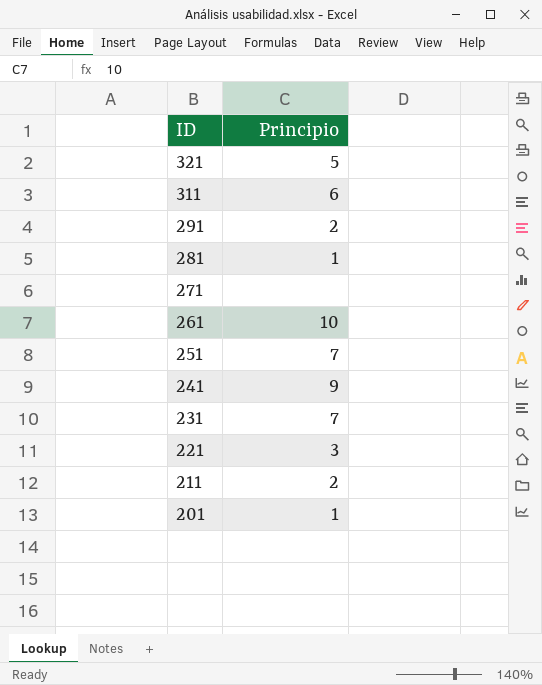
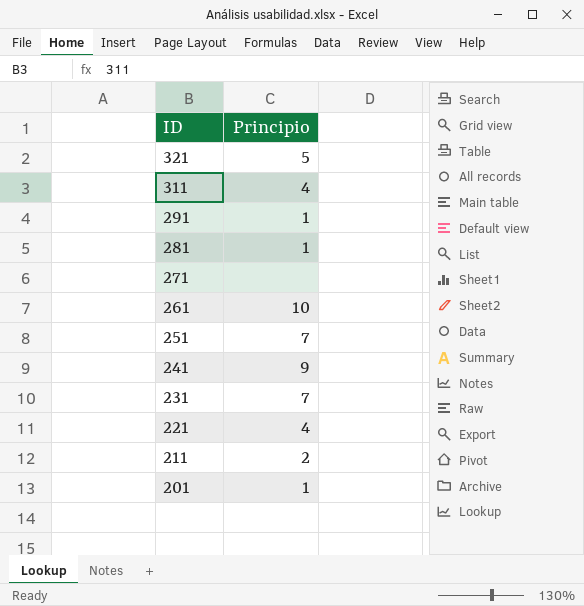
311 | Principio: 6 -> 4
291 | Principio: 2 -> 1
221 | Principio: 3 -> 4

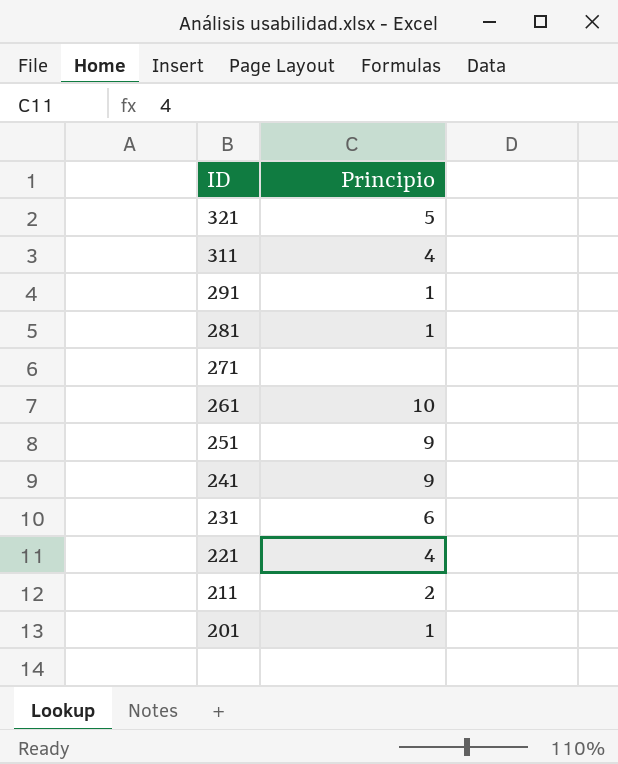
251 | Principio: 7 -> 9
231 | Principio: 7 -> 6

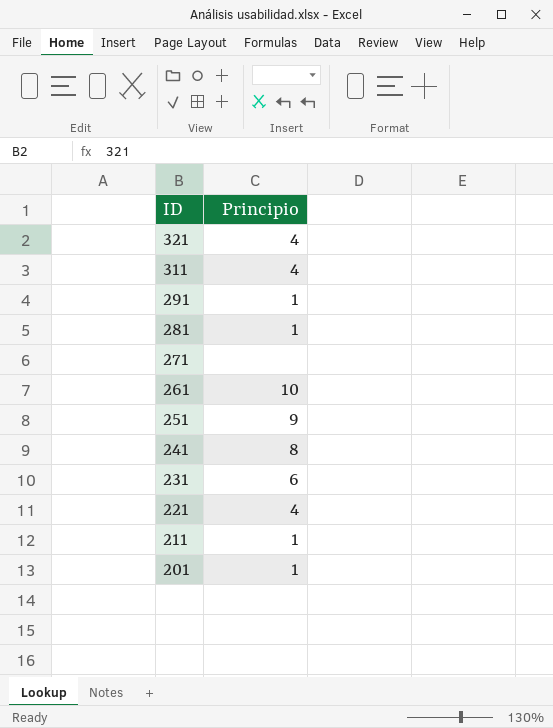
321 | Principio: 5 -> 4
241 | Principio: 9 -> 8
211 | Principio: 2 -> 1

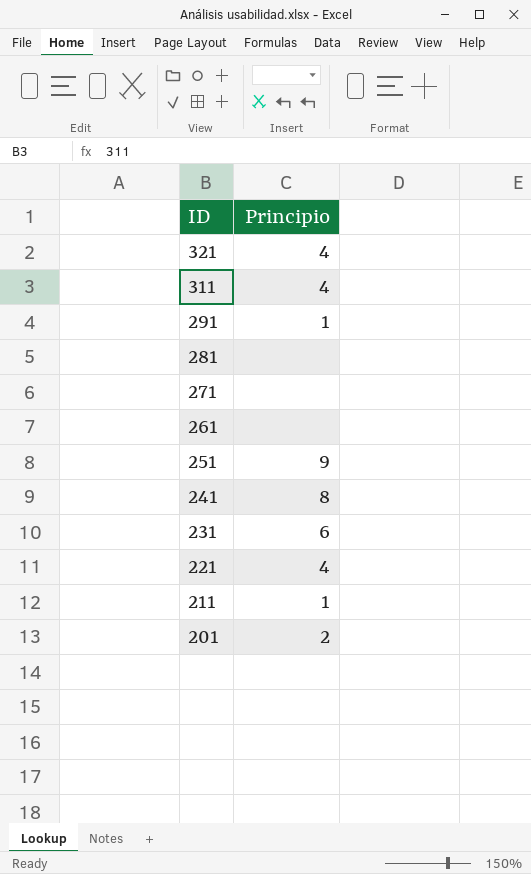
281 | Principio: 1 -> none
261 | Principio: 10 -> none
201 | Principio: 1 -> 2

